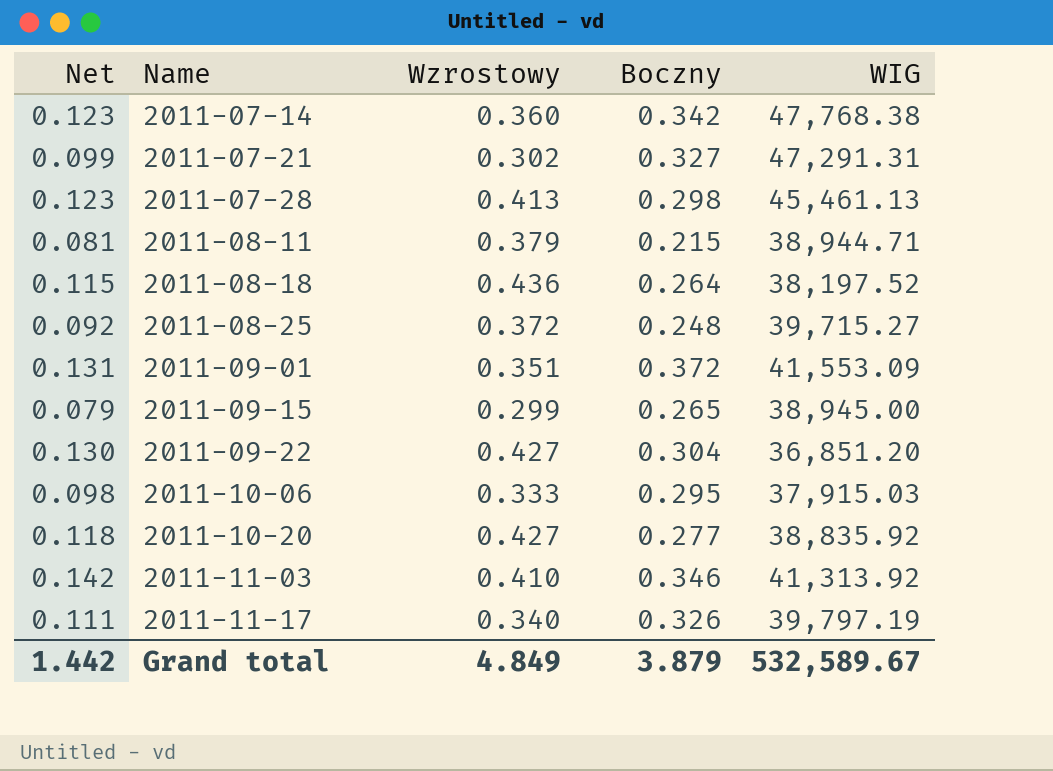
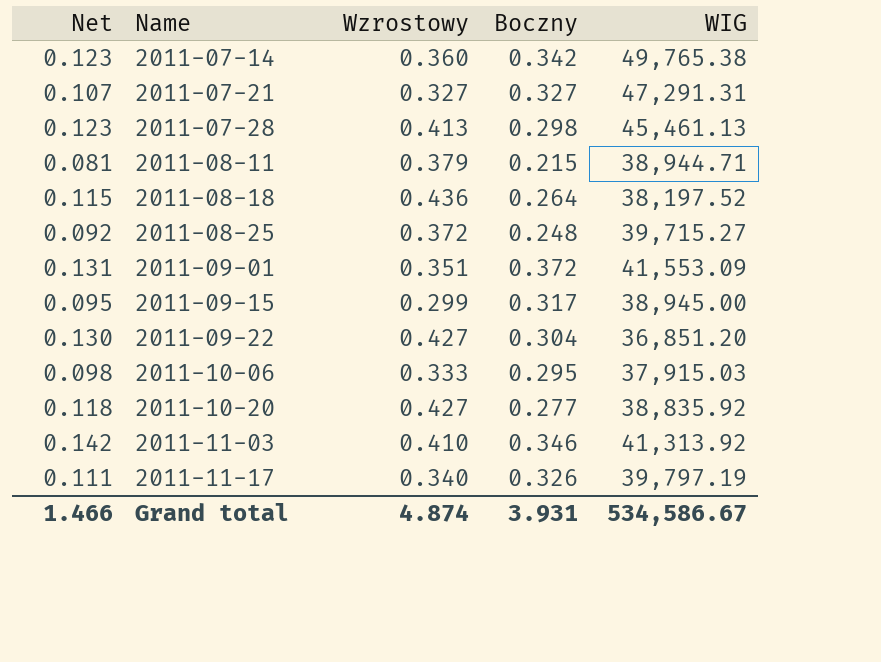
2011-07-14 | WIG: 47,768.38 -> 49,765.38
2011-07-21 | Net: 0.099 -> 0.107
2011-07-21 | Wzrostowy: 0.302 -> 0.327
2011-09-15 | Net: 0.079 -> 0.095
2011-09-15 | Boczny: 0.265 -> 0.317
Grand total | Net: 1.442 -> 1.466
Grand total | Wzrostowy: 4.849 -> 4.874
Grand total | Boczny: 3.879 -> 3.931
Grand total | WIG: 532,589.67 -> 534,586.67

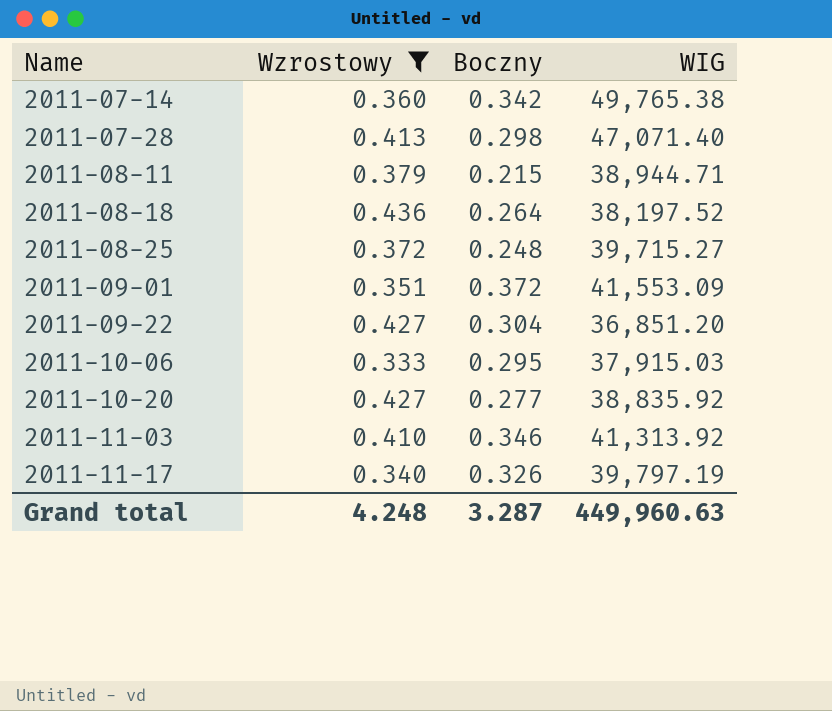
filter: none -> Wzrostowy >= 0.333
column Net | formula: [Wzrostowy] * [Boczny] -> none
2011-07-28 | WIG: 45,461.13 -> 47,071.40
Grand total | Wzrostowy: 4.874 -> 4.248
Grand total | Boczny: 3.931 -> 3.287
Grand total | WIG: 534,586.67 -> 449,960.63

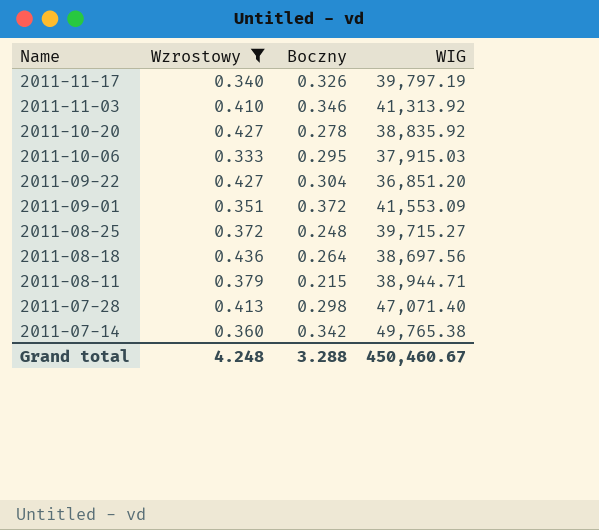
row order: Name ascending -> Name descending
2011-10-20 | Boczny: 0.277 -> 0.278
2011-08-18 | WIG: 38,197.52 -> 38,697.56
Grand total | Boczny: 3.287 -> 3.288
Grand total | WIG: 449,960.63 -> 450,460.67

